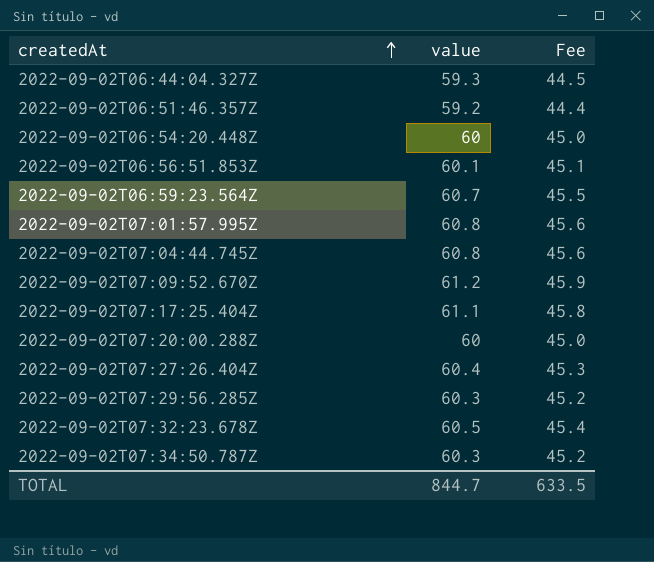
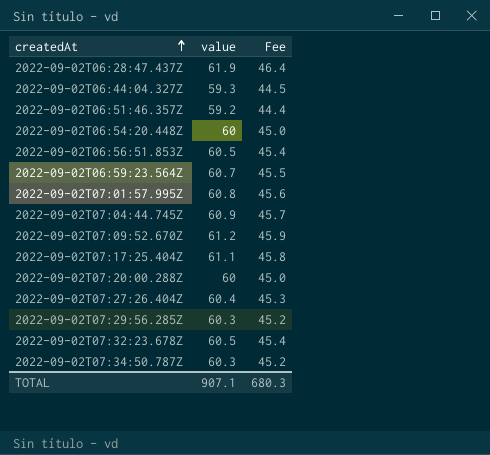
row 2022-09-02T06:28:47.437Z: none -> 61.9 | 46.4
2022-09-02T06:56:51.853Z | value: 60.1 -> 60.5
2022-09-02T06:56:51.853Z | Fee: 45.1 -> 45.4
2022-09-02T07:04:44.745Z | value: 60.8 -> 60.9
2022-09-02T07:04:44.745Z | Fee: 45.6 -> 45.7
TOTAL | value: 844.7 -> 907.1
TOTAL | Fee: 633.5 -> 680.3

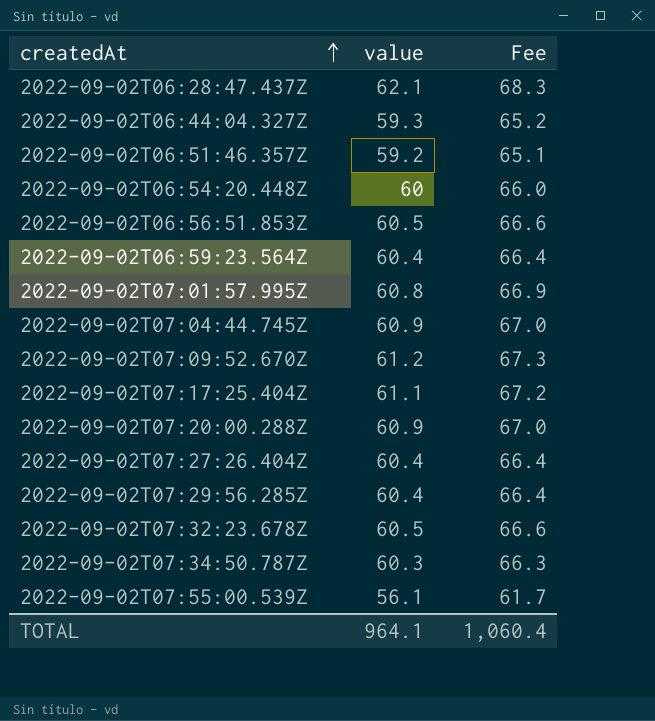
column Fee | formula: [value] * 0.75 -> [value] * 1.1
2022-09-02T06:28:47.437Z | value: 61.9 -> 62.1
2022-09-02T06:59:23.564Z | value: 60.7 -> 60.4
2022-09-02T07:20:00.288Z | value: 60 -> 60.9
2022-09-02T07:29:56.285Z | value: 60.3 -> 60.4
row 2022-09-02T07:55:00.539Z: none -> 56.1 | 61.7
TOTAL | value: 907.1 -> 964.1
TOTAL | Fee: 680.3 -> 1,060.4

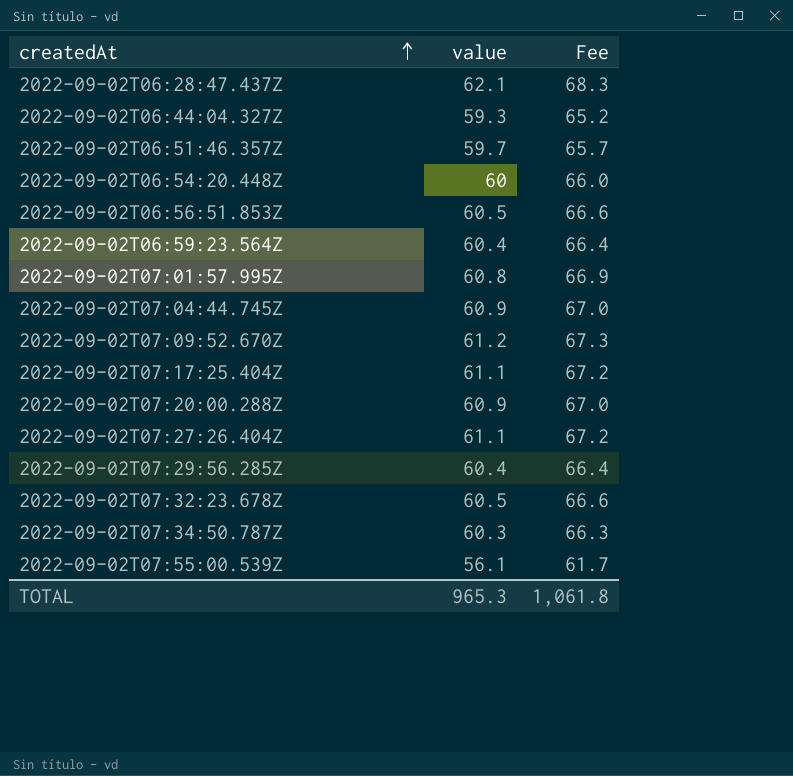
2022-09-02T06:51:46.357Z | value: 59.2 -> 59.7
2022-09-02T06:51:46.357Z | Fee: 65.1 -> 65.7
2022-09-02T07:27:26.404Z | value: 60.4 -> 61.1
2022-09-02T07:27:26.404Z | Fee: 66.4 -> 67.2
TOTAL | value: 964.1 -> 965.3
TOTAL | Fee: 1,060.4 -> 1,061.8

